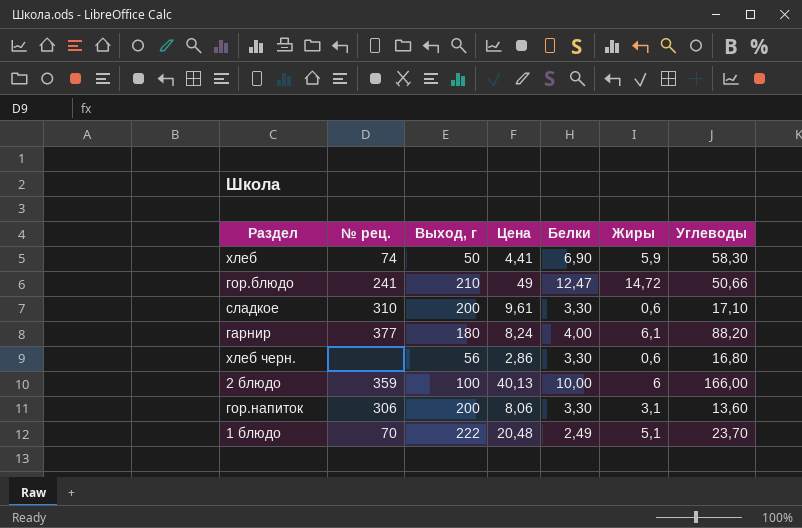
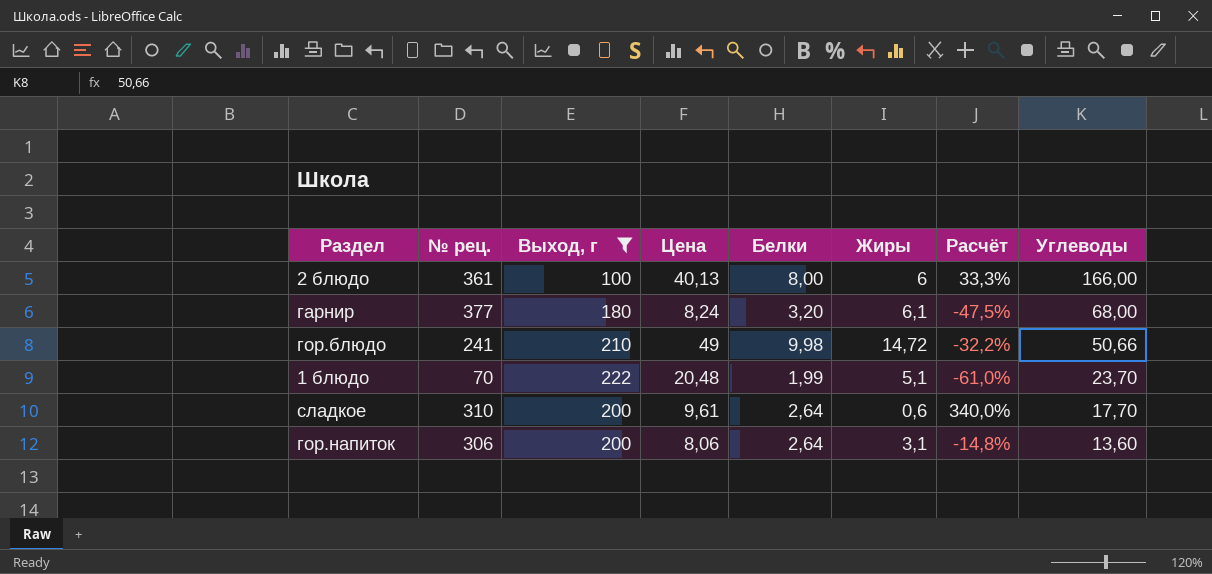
filter: none -> Выход, г >= 100
row order: none -> Углеводы descending
column Расчёт | formula: none -> ([Белки] - [Жиры]) / [Жиры]
2 блюдо | № рец.: 359 -> 361
2 блюдо | Белки: 10,00 -> 8,00
гарнир | Белки: 4,00 -> 3,20
гарнир | Углеводы: 88,20 -> 68,00
гор.блюдо | Белки: 12,47 -> 9,98
1 блюдо | Белки: 2,49 -> 1,99
сладкое | Белки: 3,30 -> 2,64
сладкое | Углеводы: 17,10 -> 17,70
гор.напиток | Белки: 3,30 -> 2,64

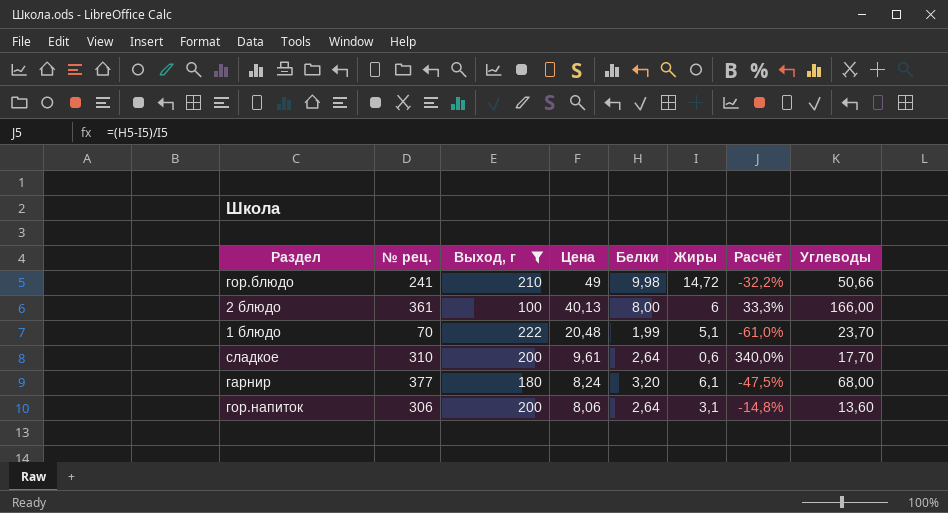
row order: Углеводы descending -> Цена descending

